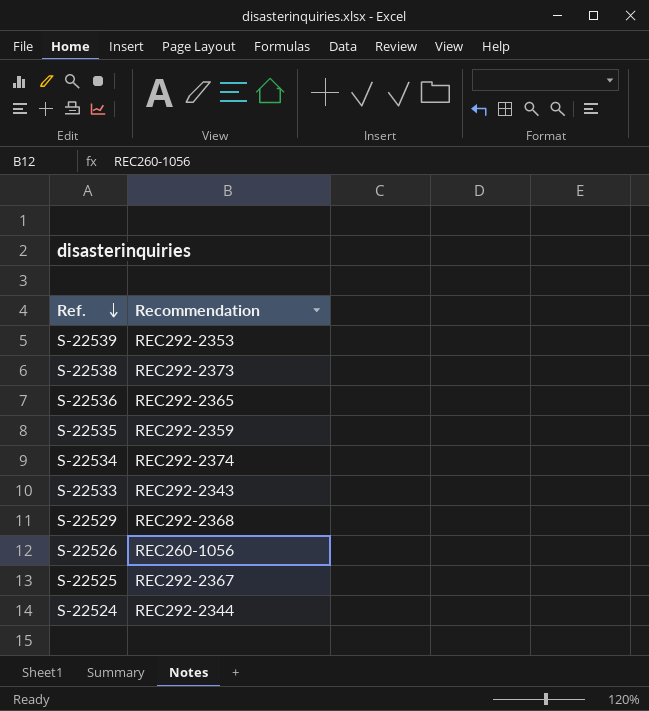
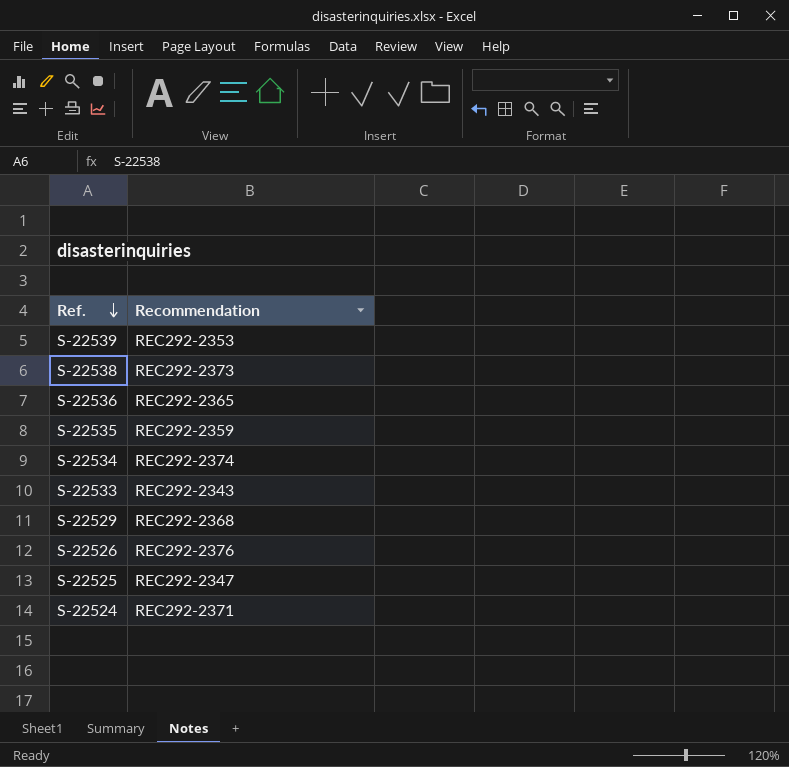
S-22526 | Recommendation: REC260-1056 -> REC292-2376
S-22525 | Recommendation: REC292-2367 -> REC292-2347
S-22524 | Recommendation: REC292-2344 -> REC292-2371

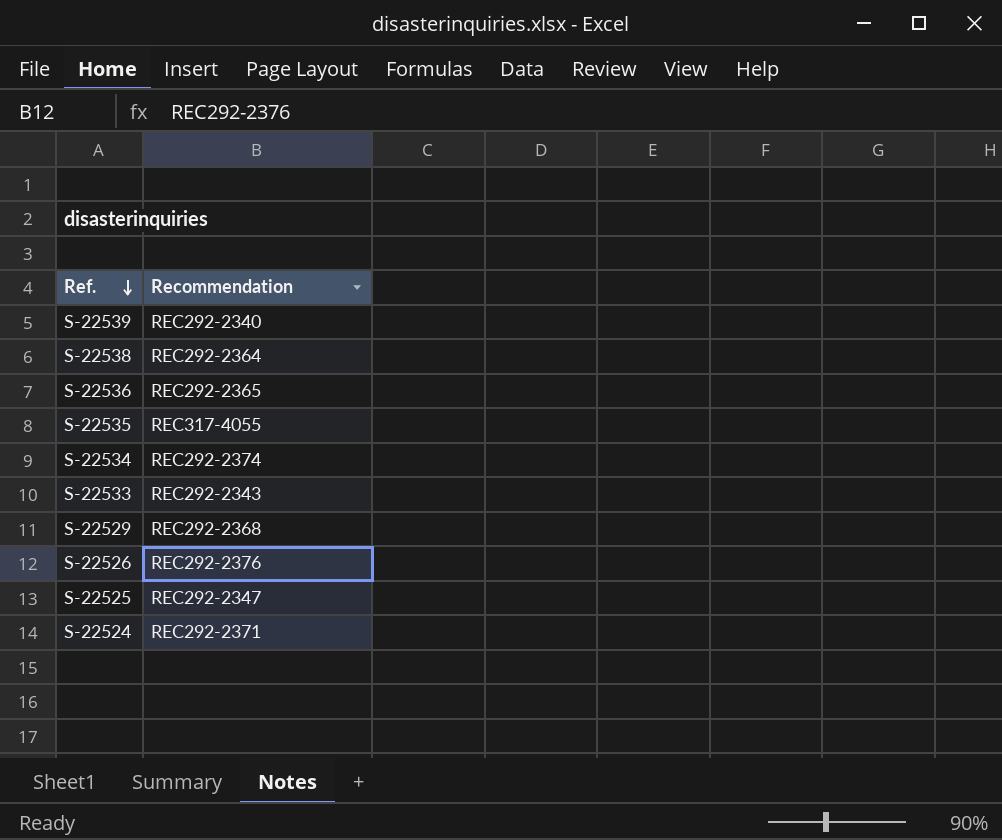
S-22539 | Recommendation: REC292-2353 -> REC292-2340
S-22538 | Recommendation: REC292-2373 -> REC292-2364
S-22535 | Recommendation: REC292-2359 -> REC317-4055

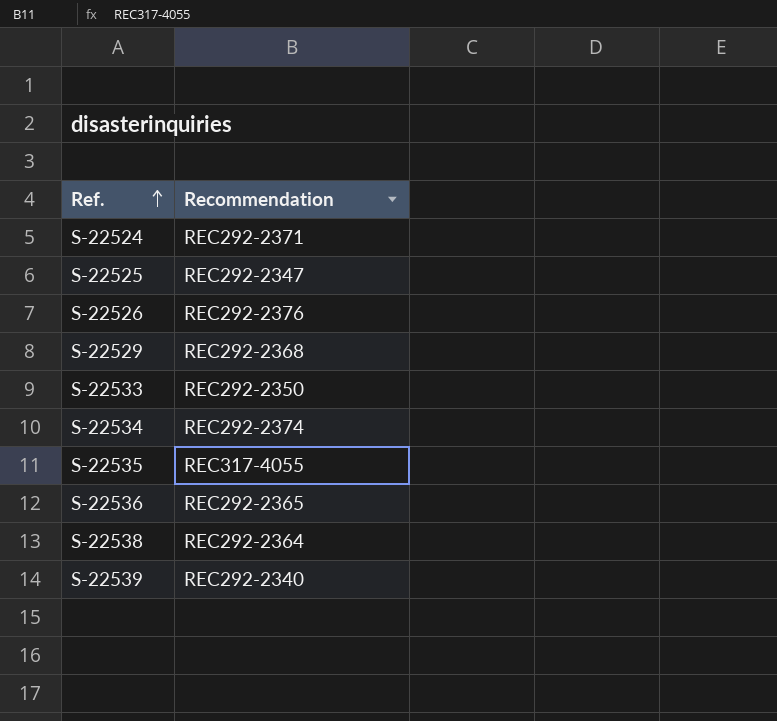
row order: Ref. descending -> Ref. ascending
S-22533 | Recommendation: REC292-2343 -> REC292-2350

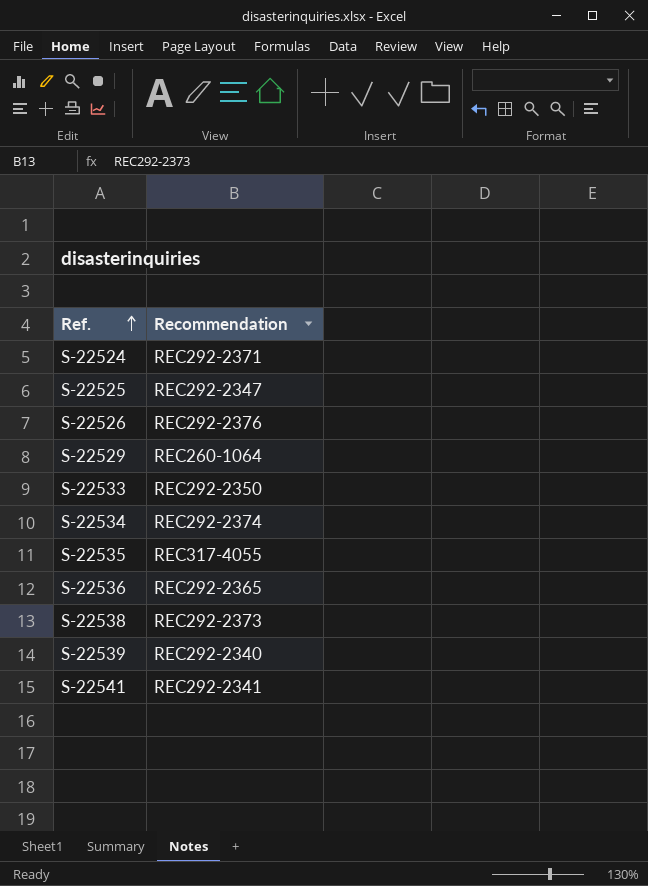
S-22529 | Recommendation: REC292-2368 -> REC260-1064
S-22538 | Recommendation: REC292-2364 -> REC292-2373
row S-22541: none -> REC292-2341

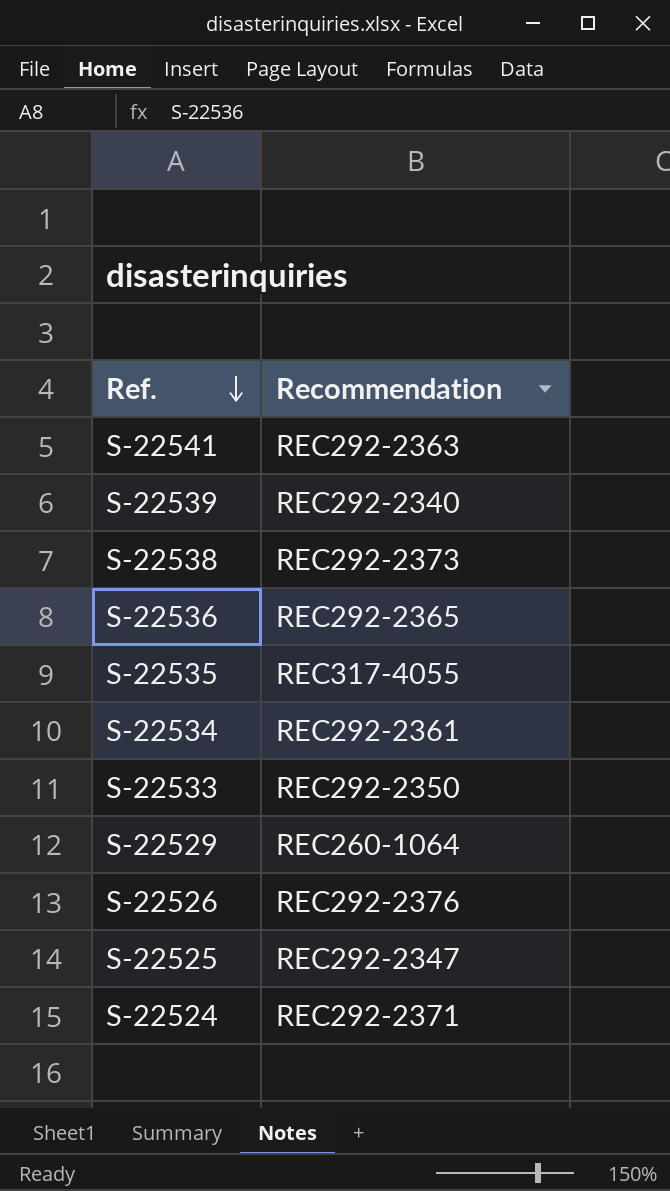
row order: Ref. ascending -> Ref. descending
S-22541 | Recommendation: REC292-2341 -> REC292-2363
S-22534 | Recommendation: REC292-2374 -> REC292-2361

